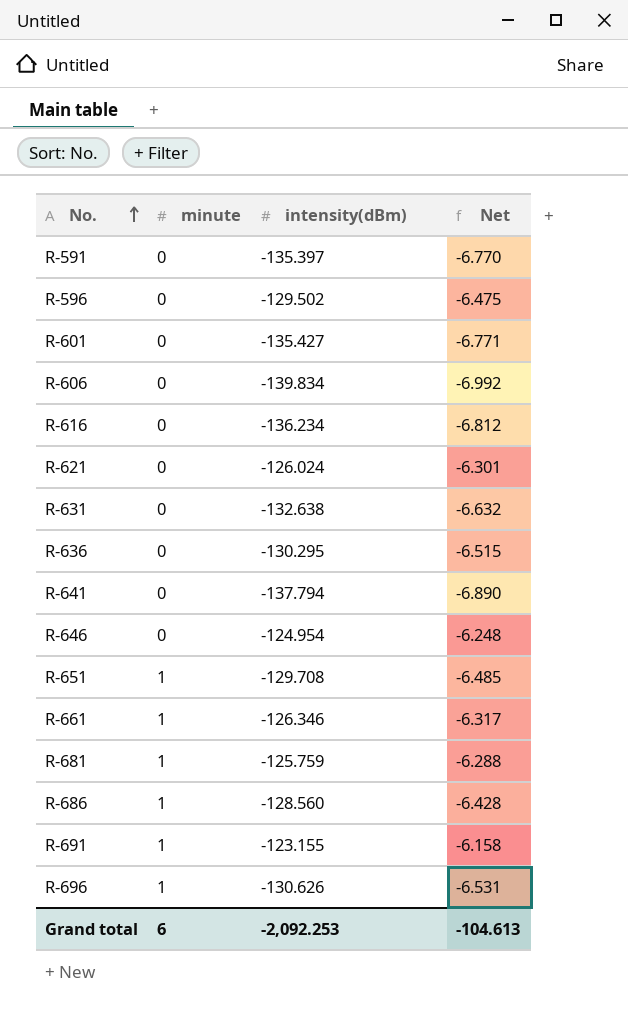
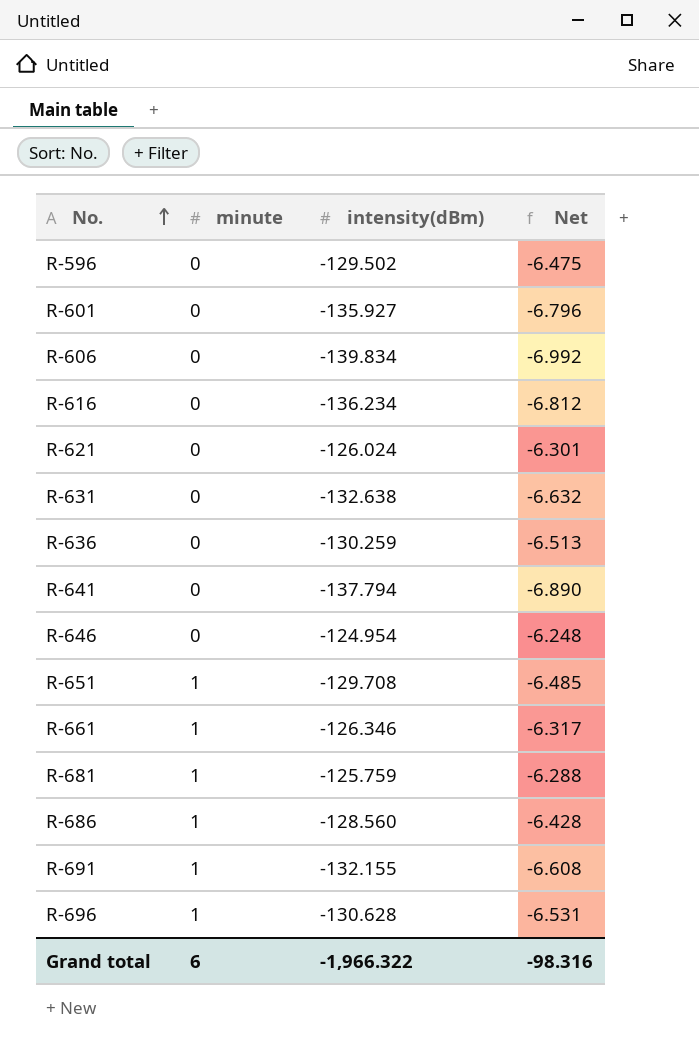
row R-591: 0 | -135.397 | -6.770 -> none
R-601 | intensity(dBm): -135.427 -> -135.927
R-601 | Net: -6.771 -> -6.796
R-636 | intensity(dBm): -130.295 -> -130.259
R-636 | Net: -6.515 -> -6.513
R-691 | intensity(dBm): -123.155 -> -132.155
R-691 | Net: -6.158 -> -6.608
R-696 | intensity(dBm): -130.626 -> -130.628
Grand total | intensity(dBm): -2,092.253 -> -1,966.322
Grand total | Net: -104.613 -> -98.316

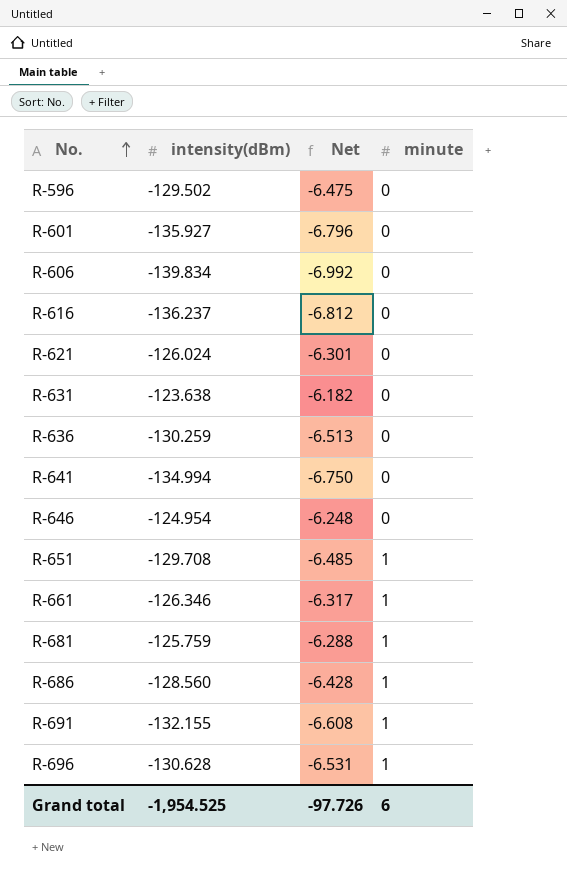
column minute | position: 2 -> 4
R-616 | intensity(dBm): -136.234 -> -136.237
R-631 | intensity(dBm): -132.638 -> -123.638
R-631 | Net: -6.632 -> -6.182
R-641 | intensity(dBm): -137.794 -> -134.994
R-641 | Net: -6.890 -> -6.750
Grand total | intensity(dBm): -1,966.322 -> -1,954.525
Grand total | Net: -98.316 -> -97.726

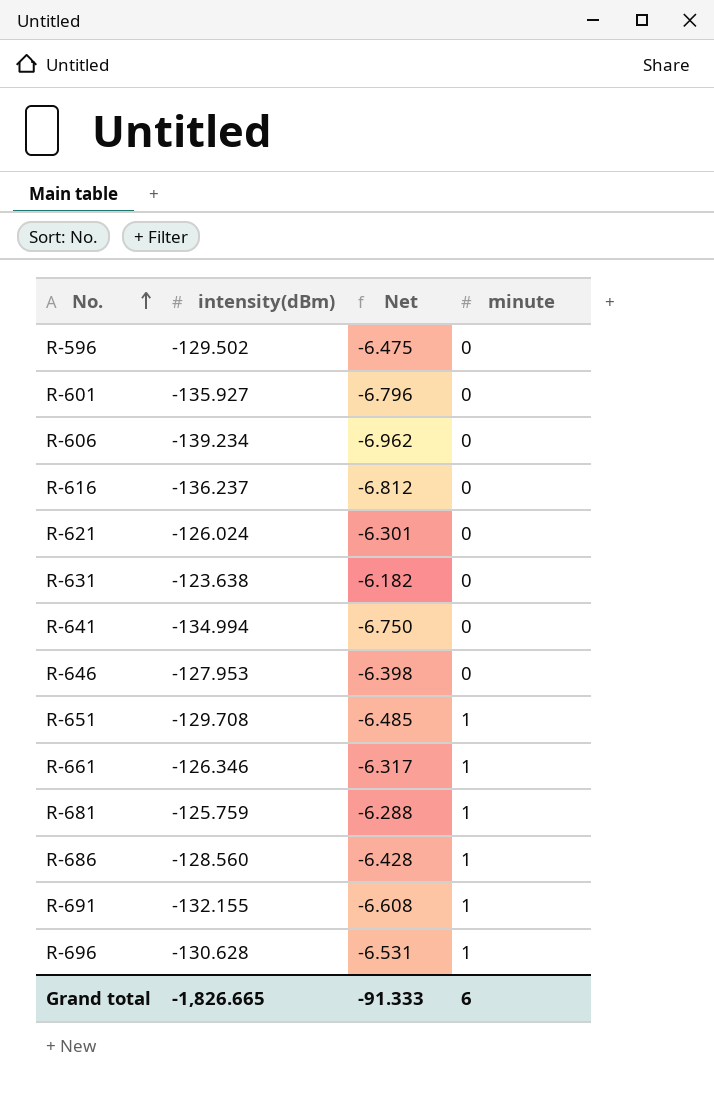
row R-636: -130.259 | -6.513 | 0 -> none
R-606 | intensity(dBm): -139.834 -> -139.234
R-606 | Net: -6.992 -> -6.962
R-646 | intensity(dBm): -124.954 -> -127.953
R-646 | Net: -6.248 -> -6.398
Grand total | intensity(dBm): -1,954.525 -> -1,826.665
Grand total | Net: -97.726 -> -91.333

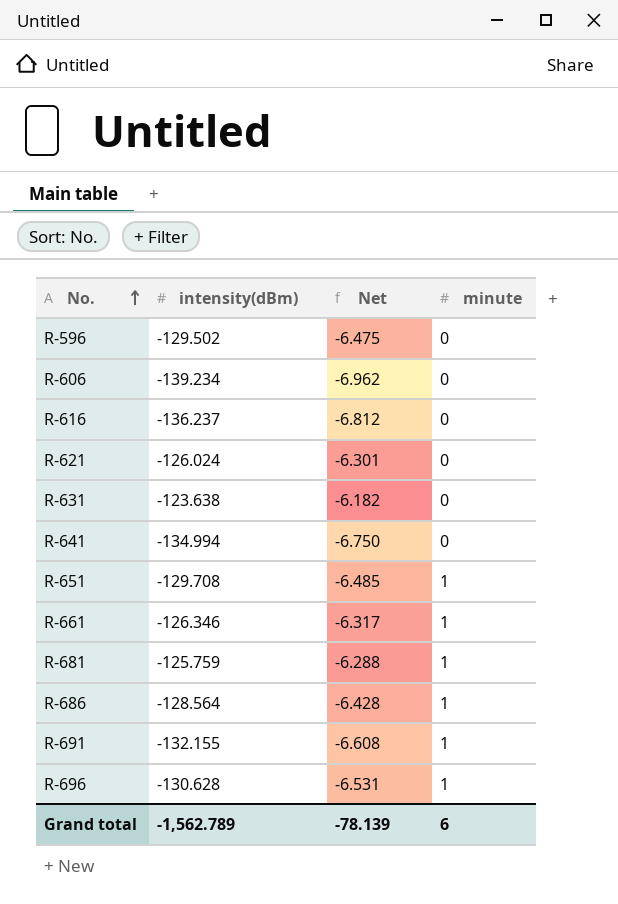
row R-601: -135.927 | -6.796 | 0 -> none
row R-646: -127.953 | -6.398 | 0 -> none
R-686 | intensity(dBm): -128.560 -> -128.564
Grand total | intensity(dBm): -1,826.665 -> -1,562.789
Grand total | Net: -91.333 -> -78.139

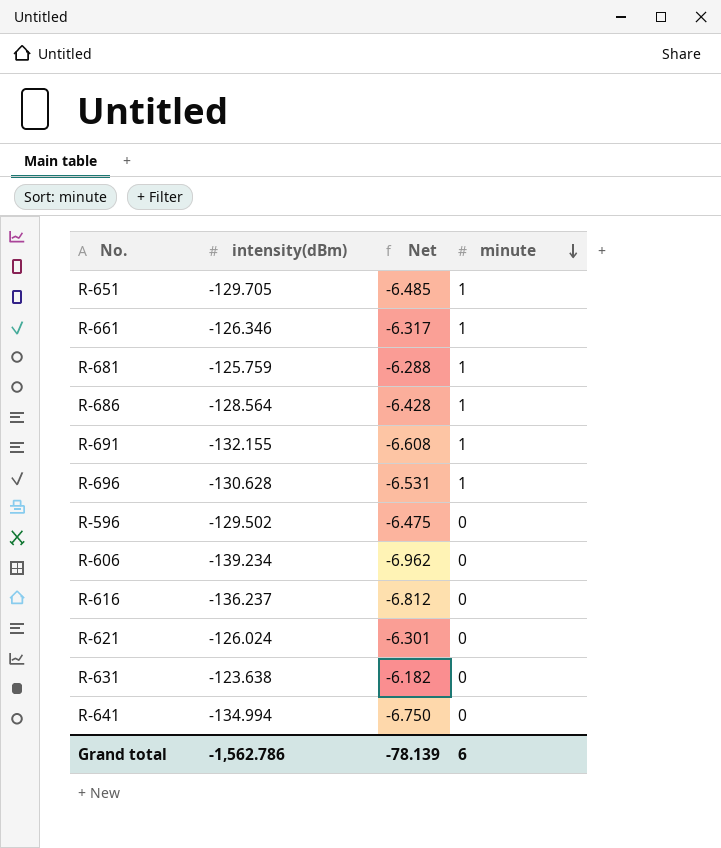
row order: No. ascending -> minute descending
R-651 | intensity(dBm): -129.708 -> -129.705
Grand total | intensity(dBm): -1,562.789 -> -1,562.786

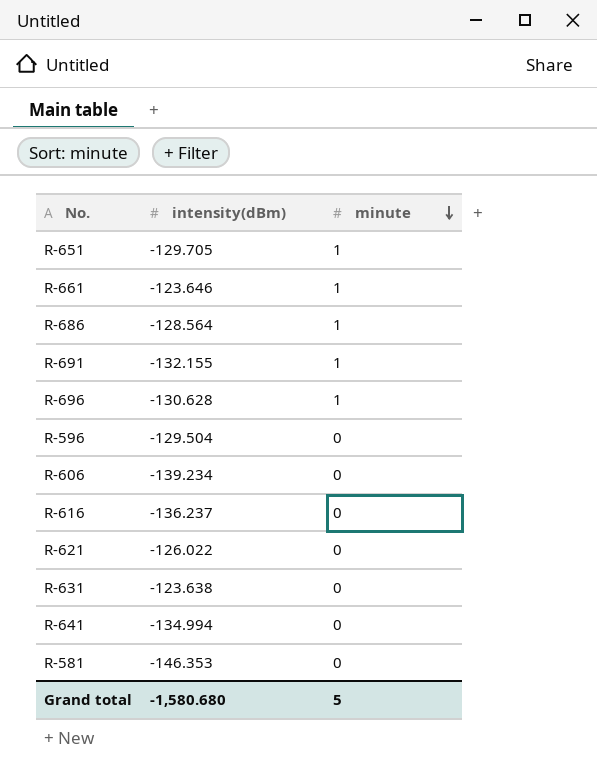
column Net | formula: [intensity(dBm)] * 0.05 -> none
row R-681: -125.759 | -6.288 | 1 -> none
R-661 | intensity(dBm): -126.346 -> -123.646
R-596 | intensity(dBm): -129.502 -> -129.504
R-621 | intensity(dBm): -126.024 -> -126.022
row R-581: none -> -146.353 | 0
Grand total | intensity(dBm): -1,562.786 -> -1,580.680
Grand total | minute: 6 -> 5

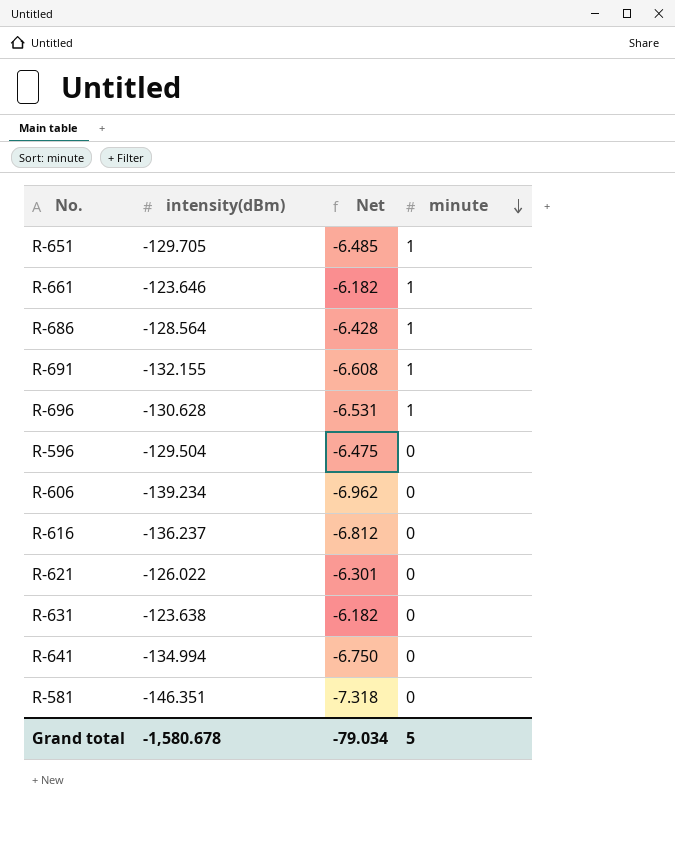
column Net | formula: none -> [intensity(dBm)] * 0.05
R-581 | intensity(dBm): -146.353 -> -146.351
Grand total | intensity(dBm): -1,580.680 -> -1,580.678

